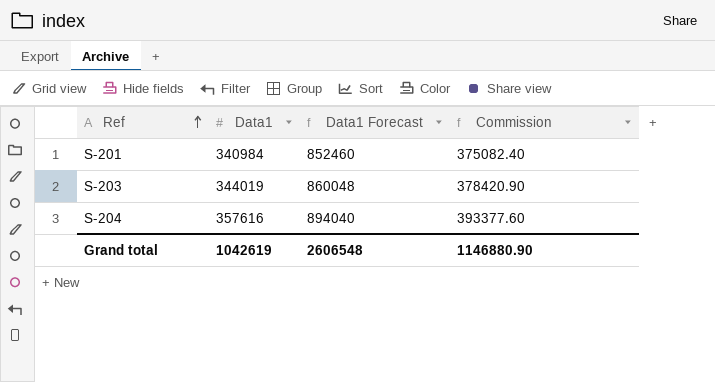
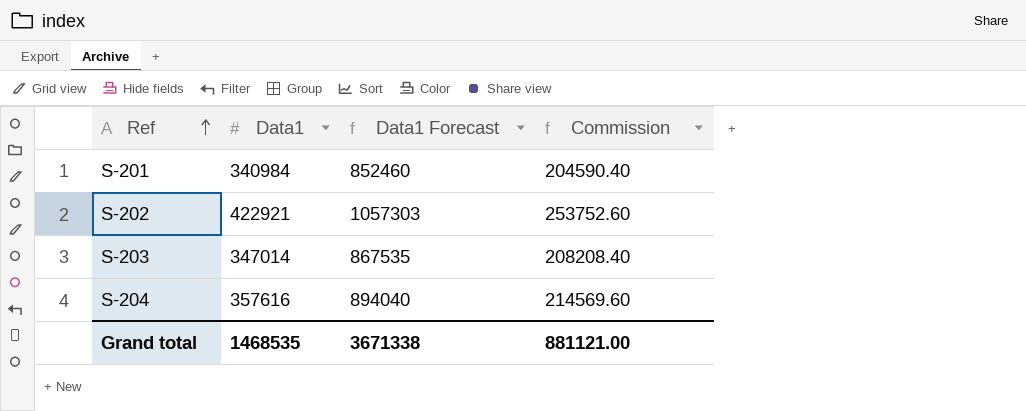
column Commission | formula: [Data1] * 1.1 -> [Data1] * 0.6
row S-202: none -> 422921 | 1057303 | 253752.60
S-203 | Data1: 344019 -> 347014
S-203 | Data1 Forecast: 860048 -> 867535
Grand total | Data1: 1042619 -> 1468535
Grand total | Data1 Forecast: 2606548 -> 3671338
Grand total | Commission: 1146880.90 -> 881121.00

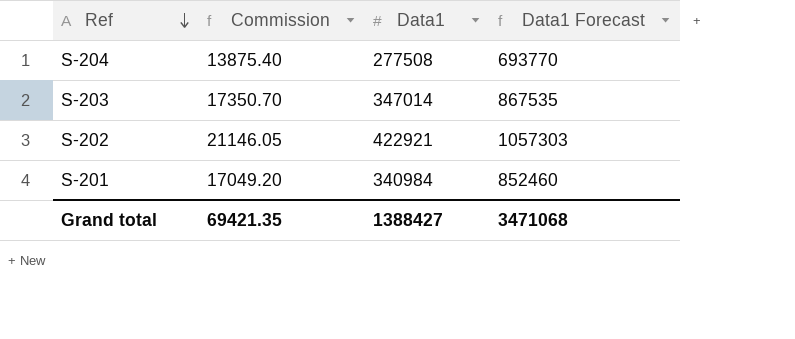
row order: Ref ascending -> Ref descending
column Commission | formula: [Data1] * 0.6 -> [Data1] * 0.05
column Commission | position: 4 -> 2
S-204 | Data1: 357616 -> 277508
S-204 | Data1 Forecast: 894040 -> 693770
Grand total | Commission: 881121.00 -> 69421.35
Grand total | Data1: 1468535 -> 1388427
Grand total | Data1 Forecast: 3671338 -> 3471068

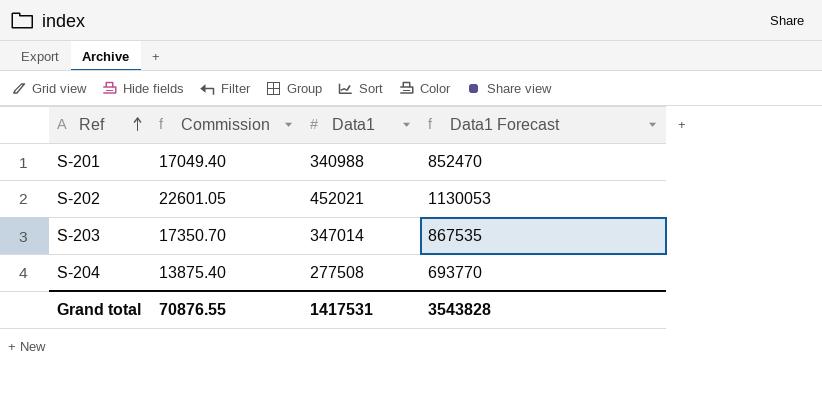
row order: Ref descending -> Ref ascending
S-201 | Commission: 17049.20 -> 17049.40
S-201 | Data1: 340984 -> 340988
S-201 | Data1 Forecast: 852460 -> 852470
S-202 | Commission: 21146.05 -> 22601.05
S-202 | Data1: 422921 -> 452021
S-202 | Data1 Forecast: 1057303 -> 1130053
Grand total | Commission: 69421.35 -> 70876.55
Grand total | Data1: 1388427 -> 1417531
Grand total | Data1 Forecast: 3471068 -> 3543828

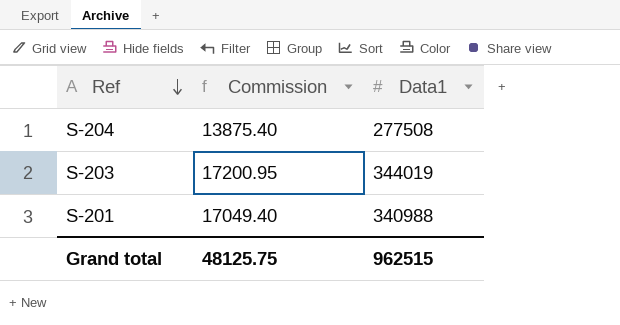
row order: Ref ascending -> Ref descending
column Data1 Forecast | formula: [Data1] * 2.5 -> none
row S-202: 22601.05 | 452021 | 1130053 -> none
S-203 | Commission: 17350.70 -> 17200.95
S-203 | Data1: 347014 -> 344019
Grand total | Commission: 70876.55 -> 48125.75
Grand total | Data1: 1417531 -> 962515

